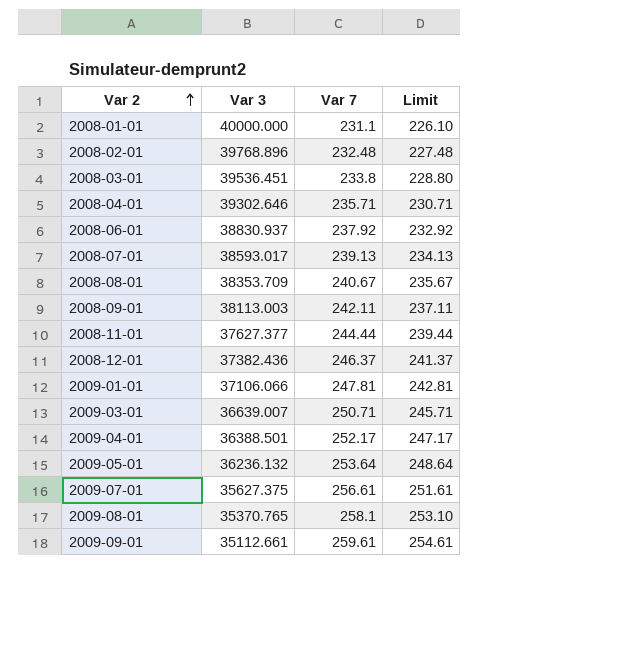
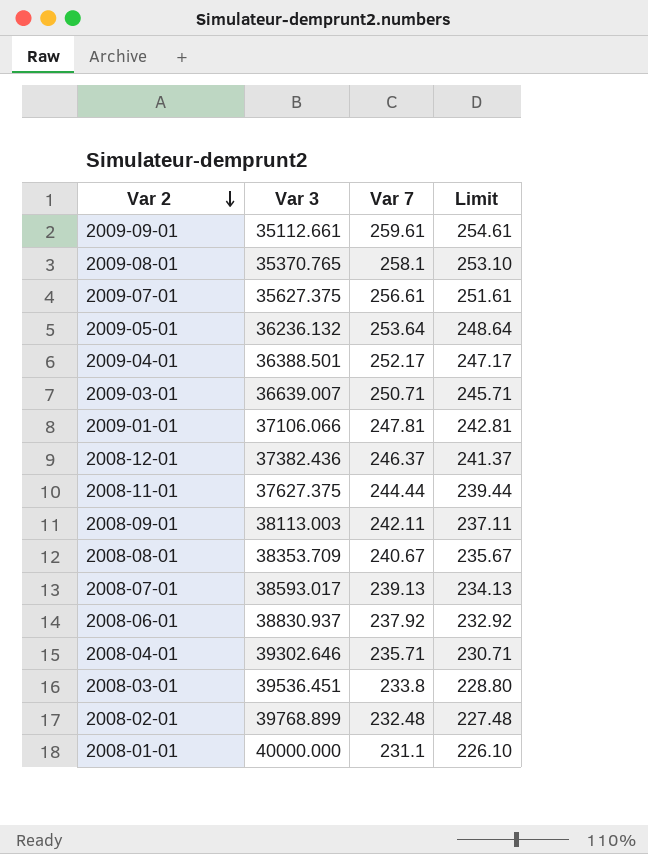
row order: Var 2 ascending -> Var 2 descending
2008-11-01 | Var 3: 37627.377 -> 37627.375
2008-02-01 | Var 3: 39768.896 -> 39768.899

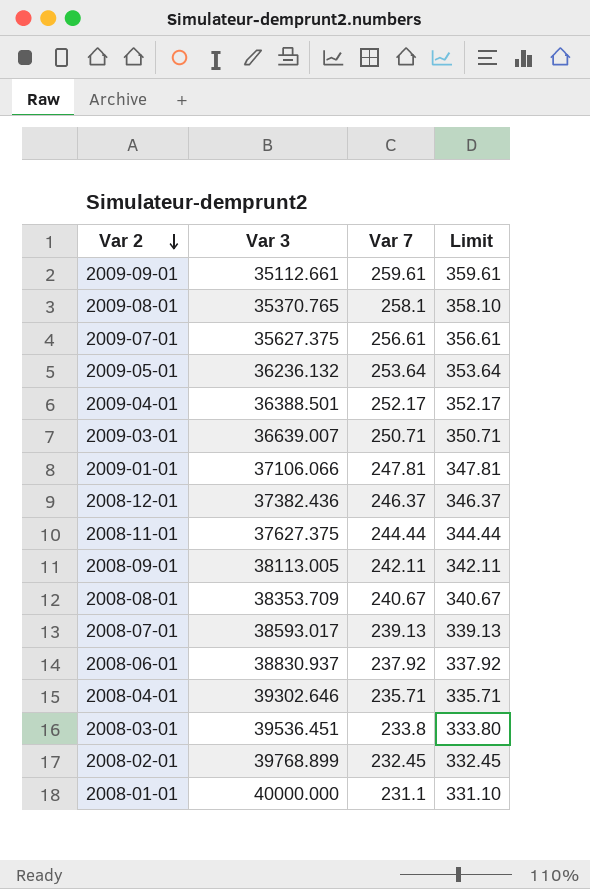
column Limit | formula: [Var 7] - 5 -> [Var 7] + 100
2008-09-01 | Var 3: 38113.003 -> 38113.005
2008-02-01 | Var 7: 232.48 -> 232.45

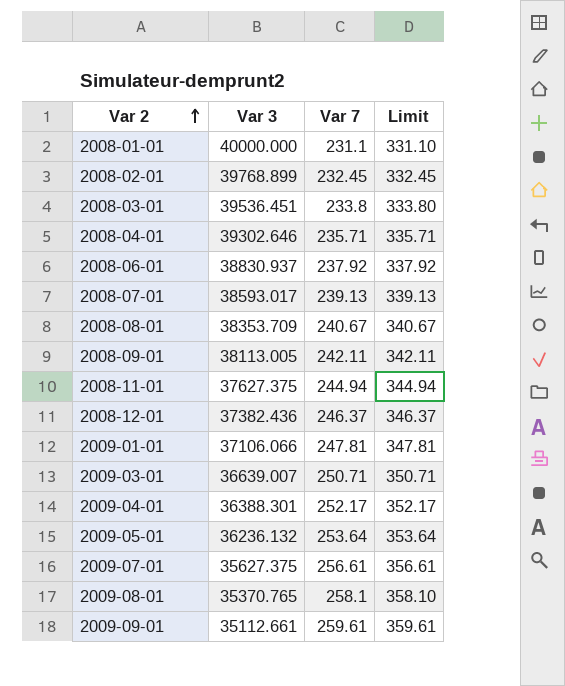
row order: Var 2 descending -> Var 2 ascending
2008-11-01 | Var 7: 244.44 -> 244.94
2008-11-01 | Limit: 344.44 -> 344.94
2009-04-01 | Var 3: 36388.501 -> 36388.301

